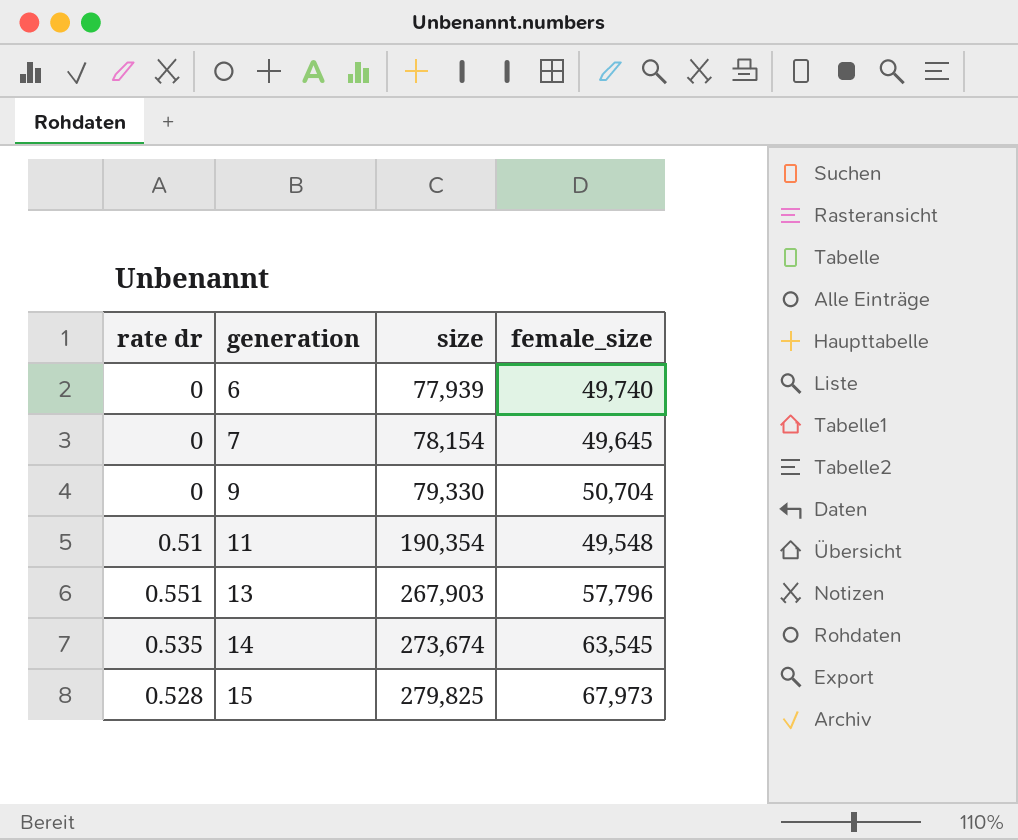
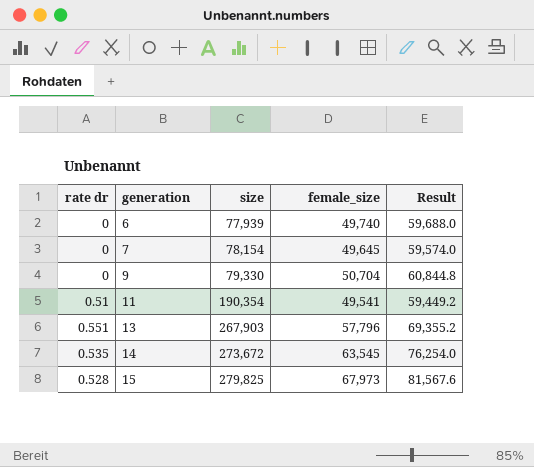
column Result | formula: none -> [female_size] * 1.2
11 | female_size: 49,548 -> 49,541
14 | size: 273,674 -> 273,672

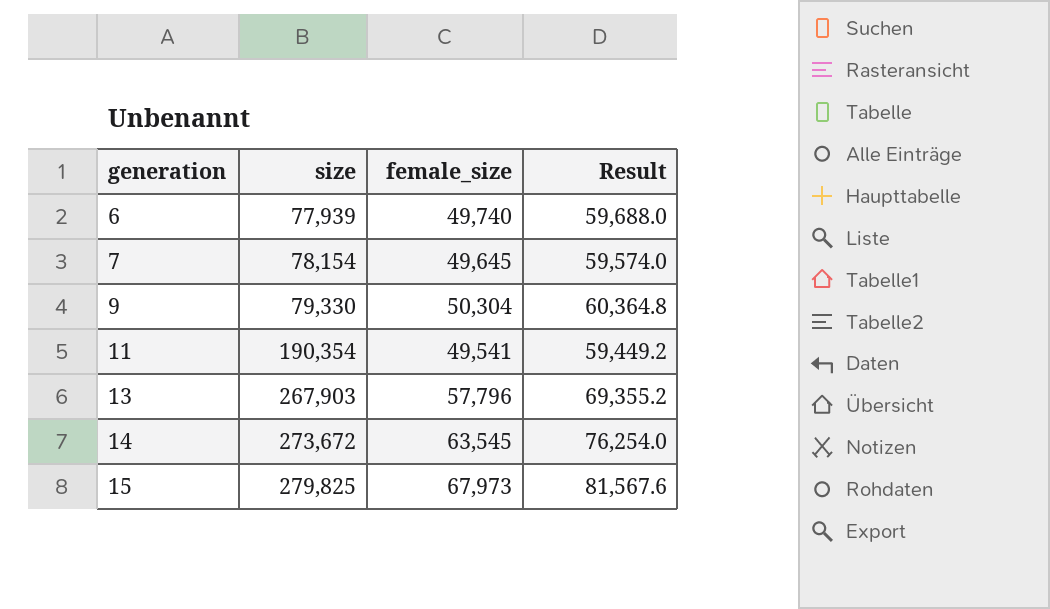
column rate dr | position: 1 -> none
9 | female_size: 50,704 -> 50,304
9 | Result: 60,844.8 -> 60,364.8

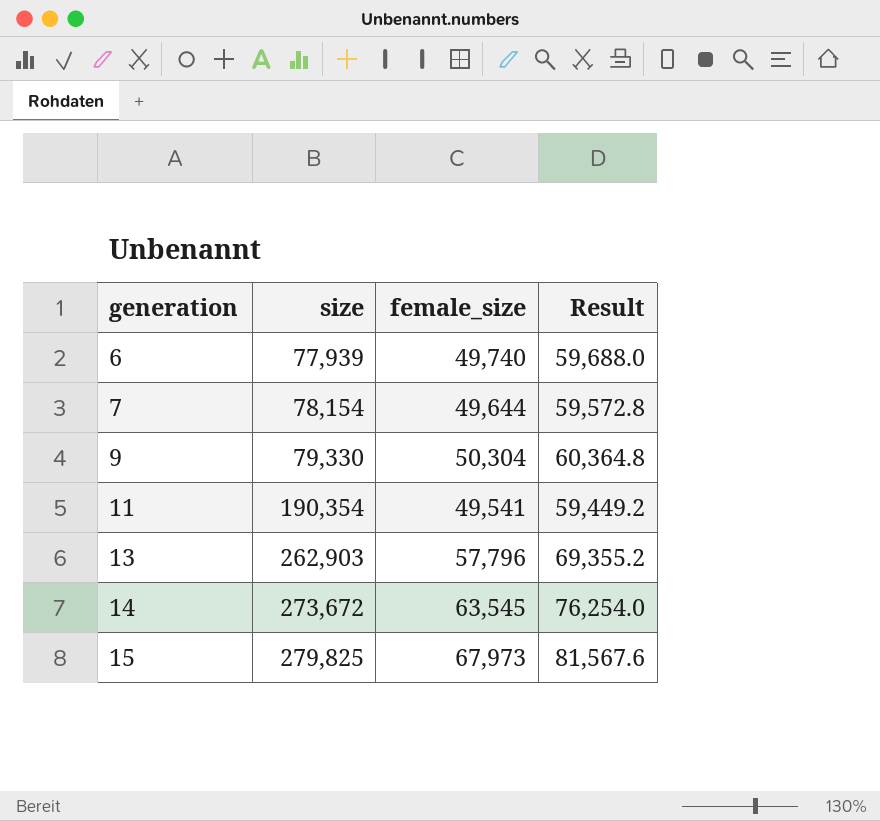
7 | female_size: 49,645 -> 49,644
7 | Result: 59,574.0 -> 59,572.8
13 | size: 267,903 -> 262,903

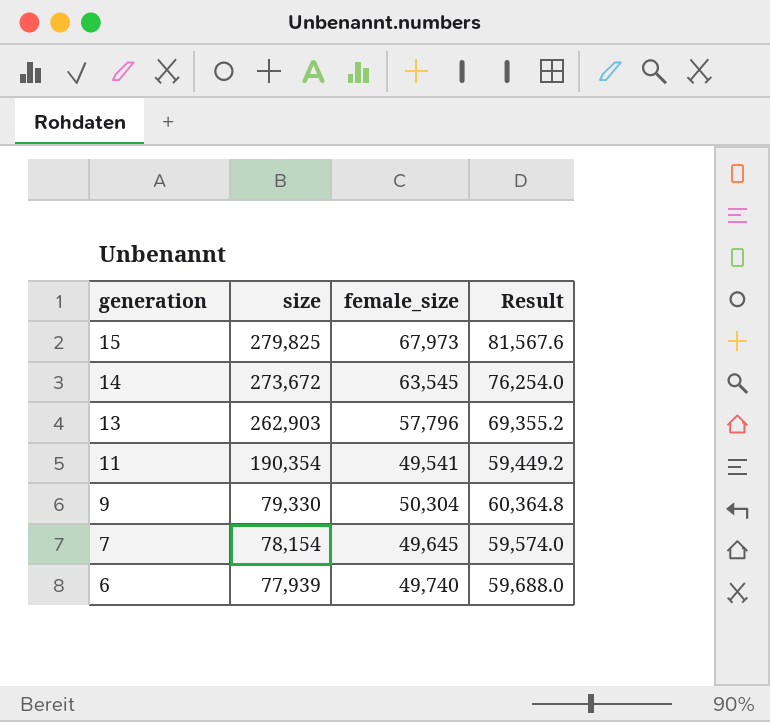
row order: generation ascending -> generation descending
7 | female_size: 49,644 -> 49,645
7 | Result: 59,572.8 -> 59,574.0

